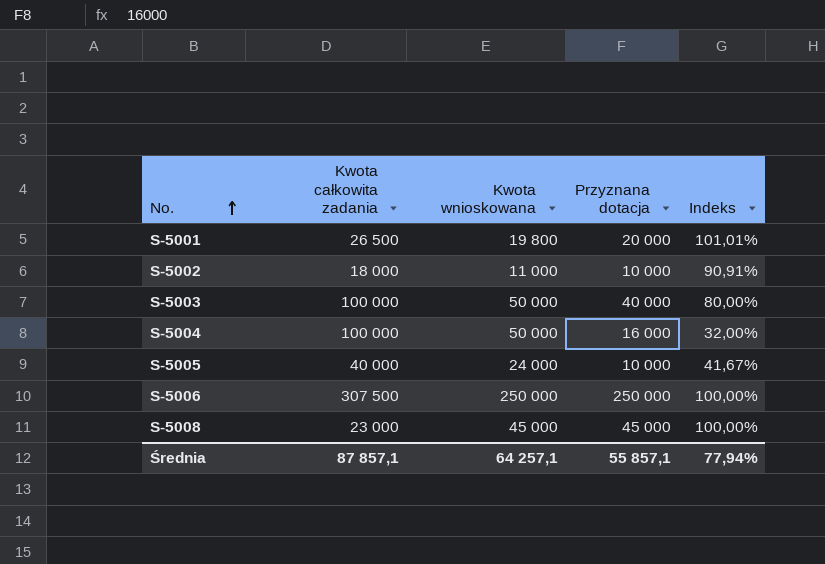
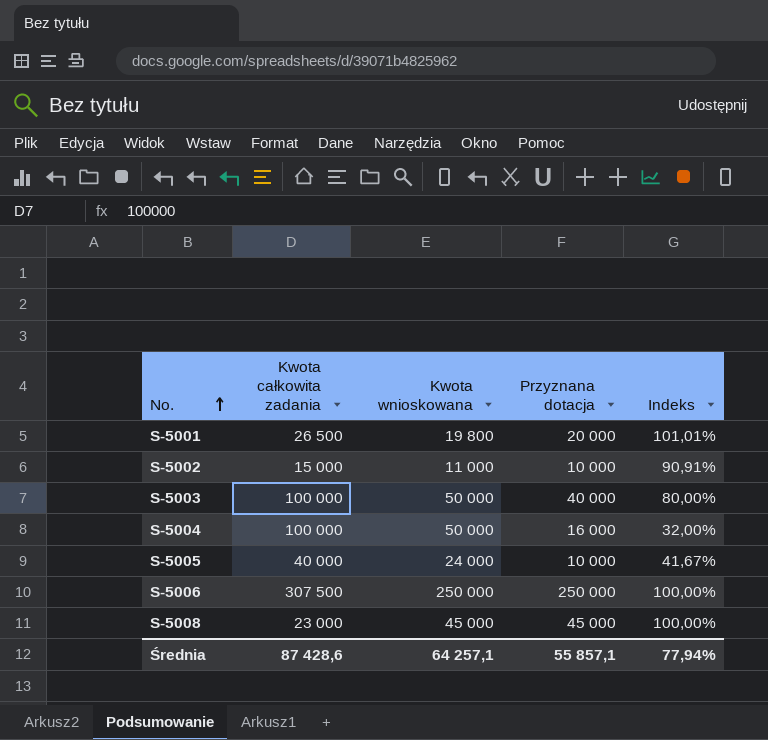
S-5002 | Kwota całkowita zadania: 18 000 -> 15 000
Średnia | Kwota całkowita zadania: 87 857,1 -> 87 428,6

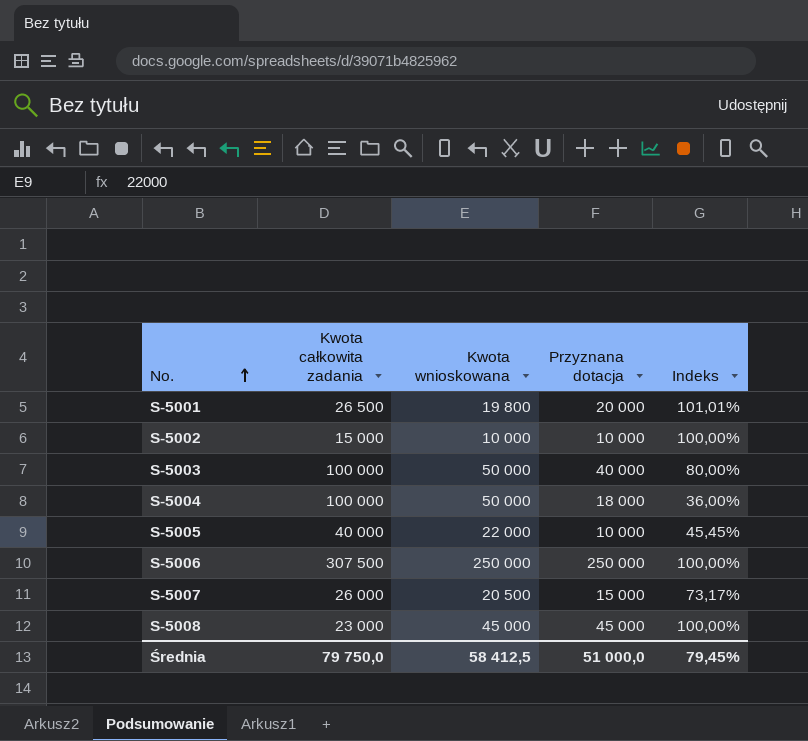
S-5002 | Kwota wnioskowana: 11 000 -> 10 000
S-5002 | Indeks: 90,91% -> 100,00%
S-5004 | Przyznana dotacja: 16 000 -> 18 000
S-5004 | Indeks: 32,00% -> 36,00%
S-5005 | Kwota wnioskowana: 24 000 -> 22 000
S-5005 | Indeks: 41,67% -> 45,45%
row S-5007: none -> 26 000 | 20 500 | 15 000 | 73,17%
Średnia | Kwota całkowita zadania: 87 428,6 -> 79 750,0
Średnia | Kwota wnioskowana: 64 257,1 -> 58 412,5
Średnia | Przyznana dotacja: 55 857,1 -> 51 000,0
Średnia | Indeks: 77,94% -> 79,45%

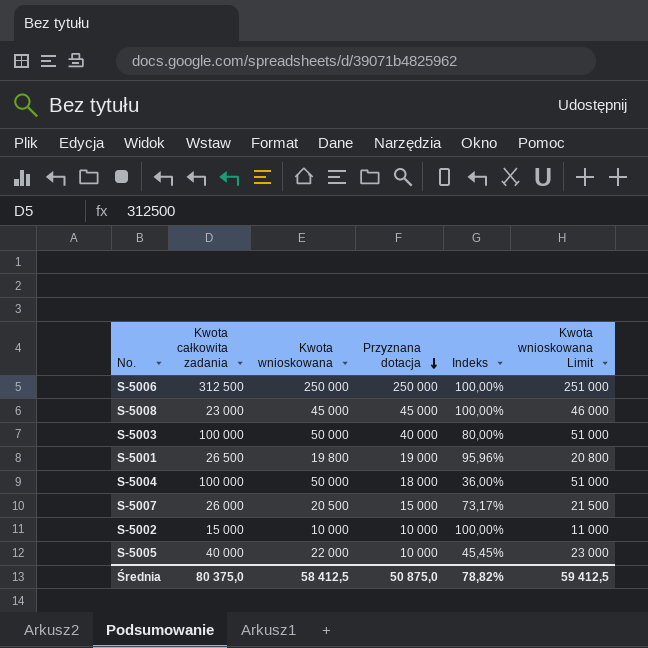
row order: No. ascending -> Przyznana dotacja descending
column Kwota wnioskowana Limit | formula: none -> [Kwota wnioskowana] + 1000
S-5006 | Kwota całkowita zadania: 307 500 -> 312 500
S-5001 | Przyznana dotacja: 20 000 -> 19 000
S-5001 | Indeks: 101,01% -> 95,96%
Średnia | Kwota całkowita zadania: 79 750,0 -> 80 375,0
Średnia | Przyznana dotacja: 51 000,0 -> 50 875,0
Średnia | Indeks: 79,45% -> 78,82%

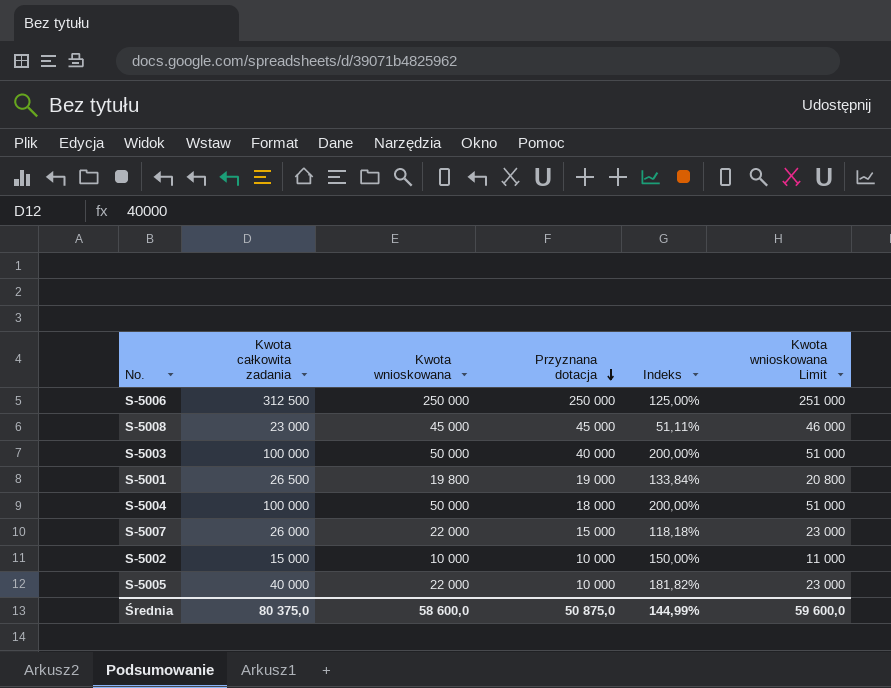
column Indeks | formula: [Przyznana dotacja] / [Kwota wnioskowana] -> [Kwota całkowita zadania] / [Kwota wnioskowana]
S-5007 | Kwota wnioskowana: 20 500 -> 22 000
S-5007 | Kwota wnioskowana Limit: 21 500 -> 23 000
Średnia | Kwota wnioskowana: 58 412,5 -> 58 600,0
Średnia | Indeks: 78,82% -> 144,99%
Średnia | Kwota wnioskowana Limit: 59 412,5 -> 59 600,0

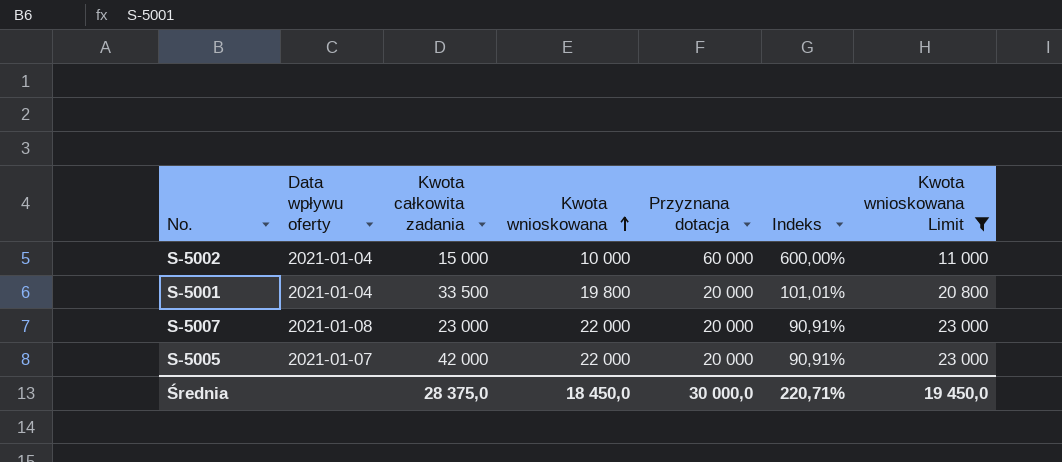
filter: none -> Kwota wnioskowana Limit <= 23 000
row order: Przyznana dotacja descending -> Kwota wnioskowana ascending
column Data wpływu oferty | position: none -> 2
column Indeks | formula: [Kwota całkowita zadania] / [Kwota wnioskowana] -> [Przyznana dotacja] / [Kwota wnioskowana]
S-5002 | Przyznana dotacja: 10 000 -> 60 000
S-5001 | Kwota całkowita zadania: 26 500 -> 33 500
S-5001 | Przyznana dotacja: 19 000 -> 20 000
S-5007 | Kwota całkowita zadania: 26 000 -> 23 000
S-5007 | Przyznana dotacja: 15 000 -> 20 000
S-5005 | Kwota całkowita zadania: 40 000 -> 42 000
S-5005 | Przyznana dotacja: 10 000 -> 20 000
Średnia | Kwota całkowita zadania: 80 375,0 -> 28 375,0
Średnia | Kwota wnioskowana: 58 600,0 -> 18 450,0
Średnia | Przyznana dotacja: 50 875,0 -> 30 000,0
Średnia | Indeks: 144,99% -> 220,71%
Średnia | Kwota wnioskowana Limit: 59 600,0 -> 19 450,0

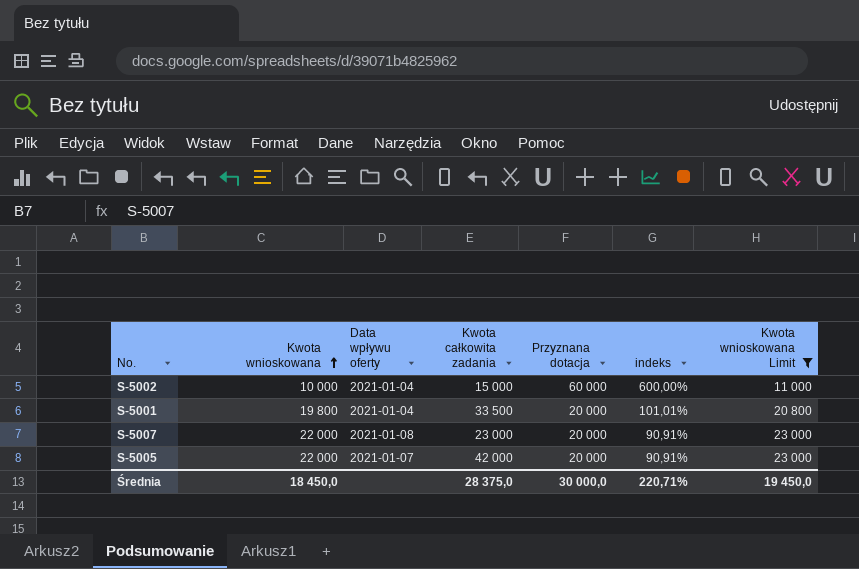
column Kwota wnioskowana | position: 4 -> 2
column name: Indeks -> indeks

